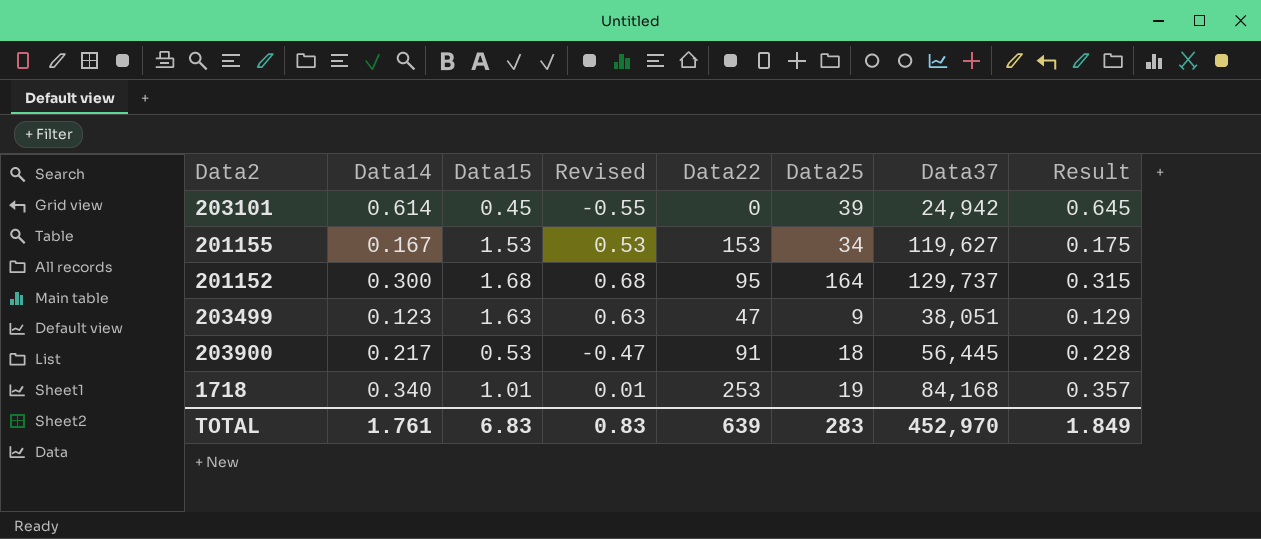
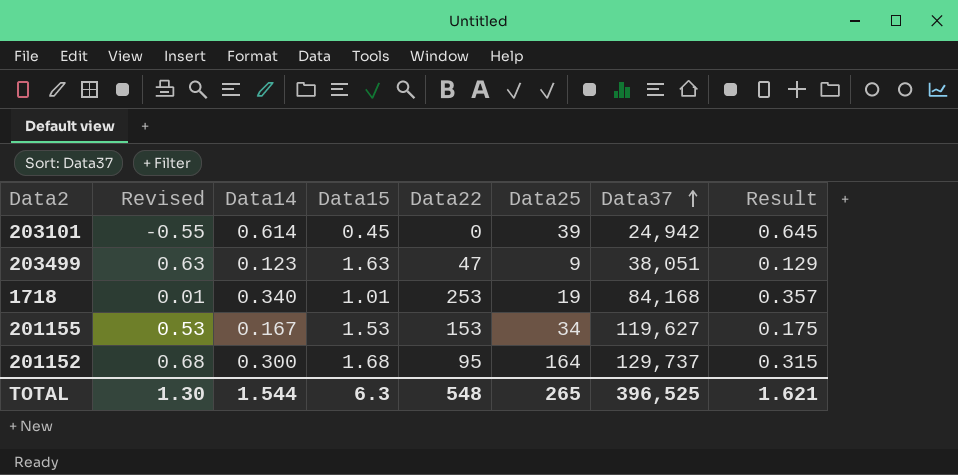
row order: none -> Data37 ascending
column Revised | position: 4 -> 2
row 203900: 0.217 | 0.53 | -0.47 | 91 | 18 | 56,445 | 0.228 -> none
TOTAL | Revised: 0.83 -> 1.30
TOTAL | Data14: 1.761 -> 1.544
TOTAL | Data15: 6.83 -> 6.3
TOTAL | Data22: 639 -> 548
TOTAL | Data25: 283 -> 265
TOTAL | Data37: 452,970 -> 396,525
TOTAL | Result: 1.849 -> 1.621

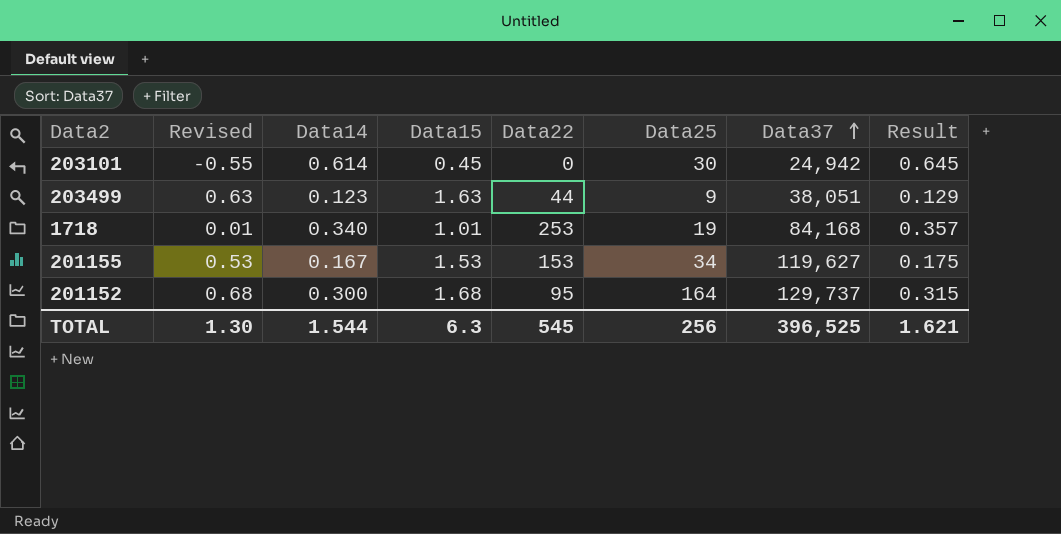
203101 | Data25: 39 -> 30
203499 | Data22: 47 -> 44
TOTAL | Data22: 548 -> 545
TOTAL | Data25: 265 -> 256

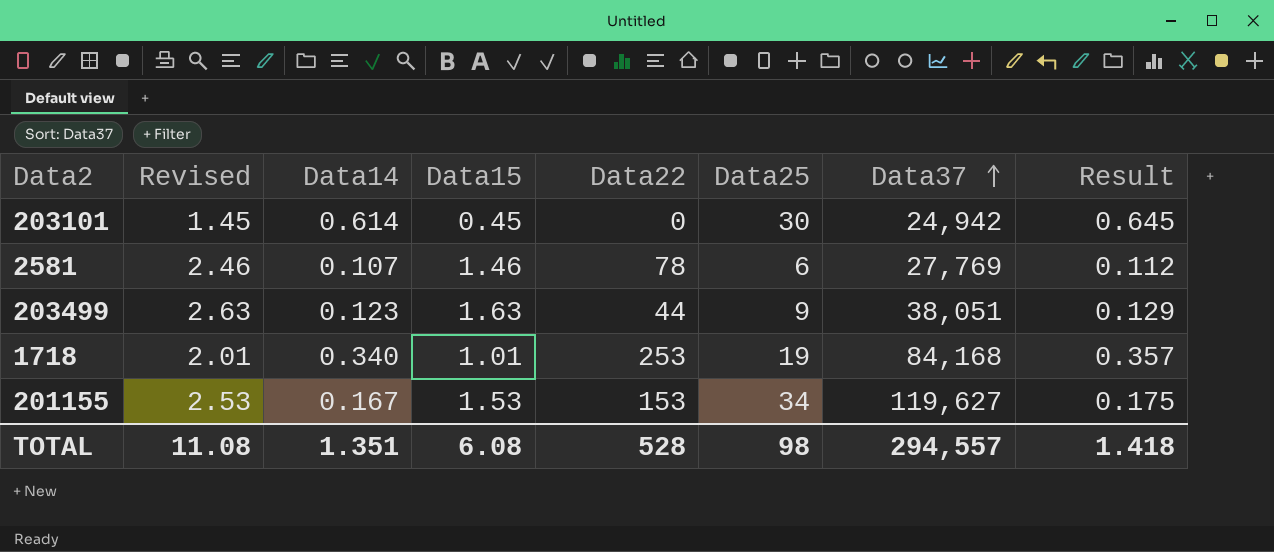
column Revised | formula: [Data15] - 1 -> [Data15] + 1
row 201152: 0.68 | 0.300 | 1.68 | 95 | 164 | 129,737 | 0.315 -> none
row 2581: none -> 2.46 | 0.107 | 1.46 | 78 | 6 | 27,769 | 0.112
TOTAL | Revised: 1.30 -> 11.08
TOTAL | Data14: 1.544 -> 1.351
TOTAL | Data15: 6.3 -> 6.08
TOTAL | Data22: 545 -> 528
TOTAL | Data25: 256 -> 98
TOTAL | Data37: 396,525 -> 294,557
TOTAL | Result: 1.621 -> 1.418

